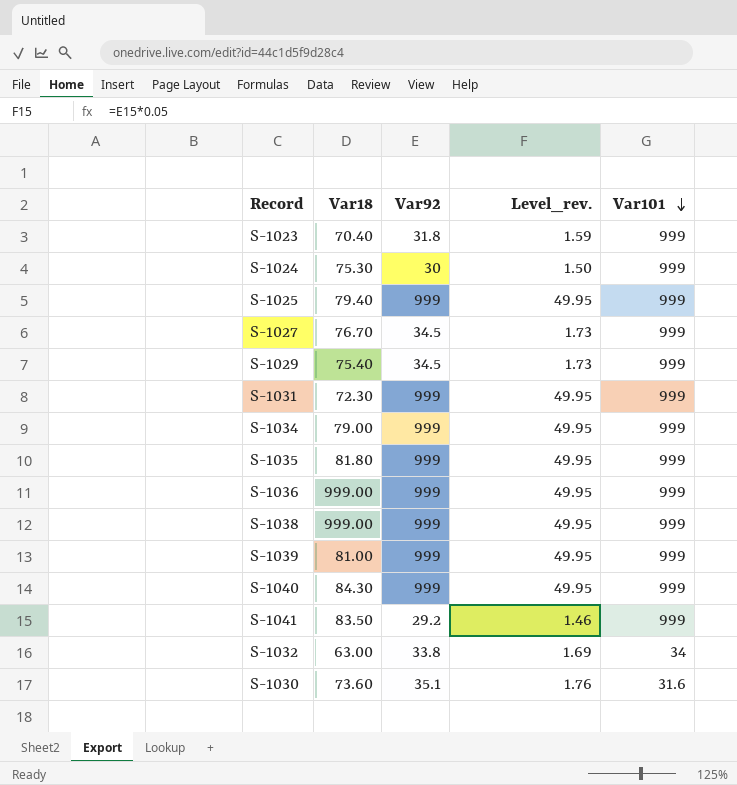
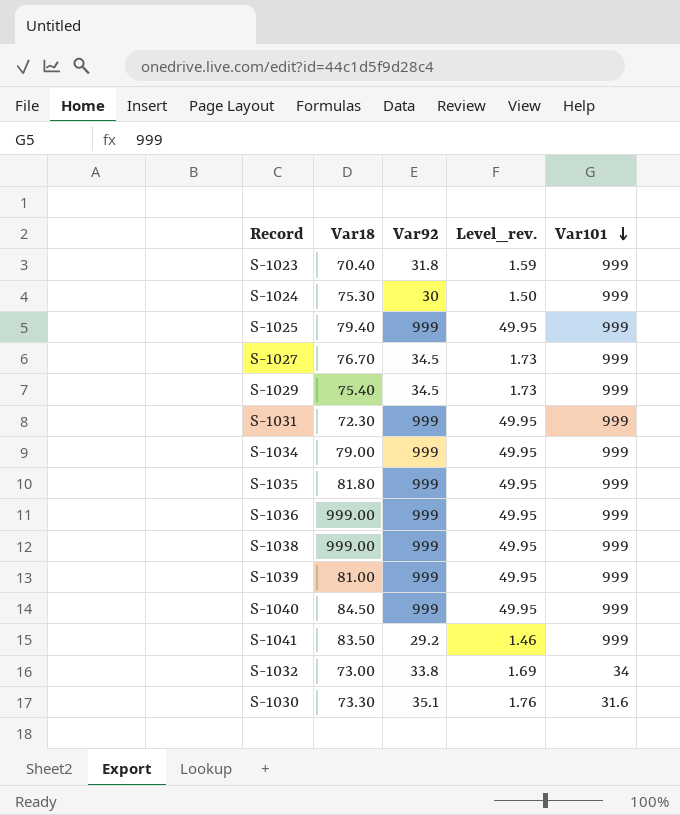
S-1040 | Var18: 84.30 -> 84.50
S-1032 | Var18: 63.00 -> 73.00
S-1030 | Var18: 73.60 -> 73.30

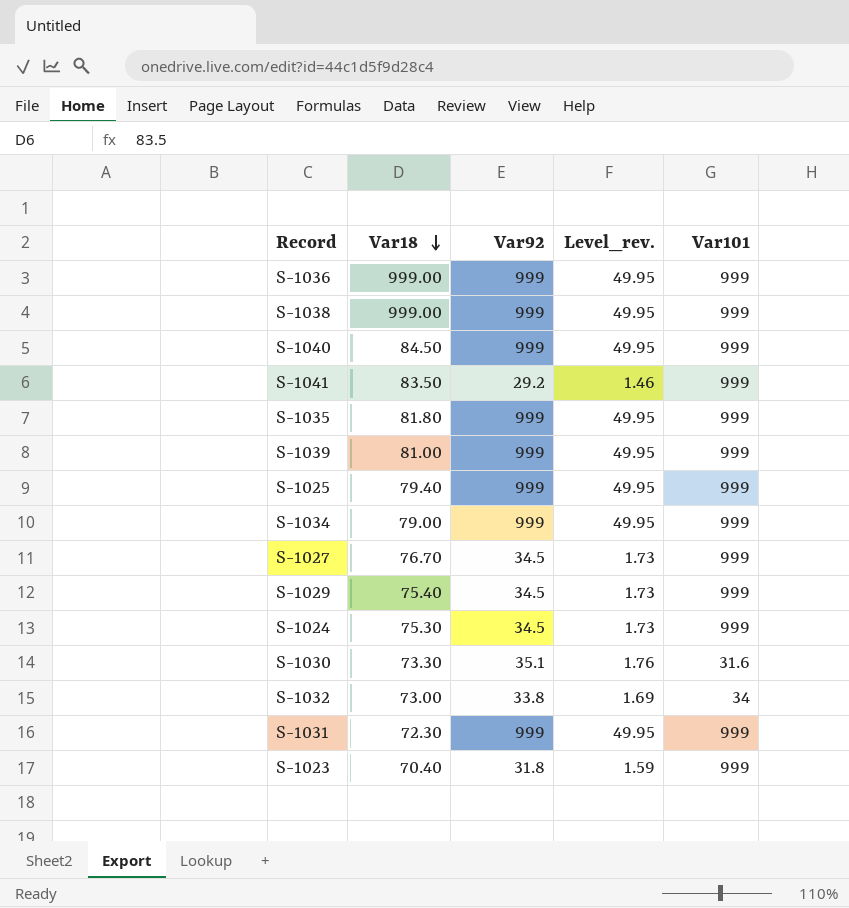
row order: Var101 descending -> Var18 descending
S-1024 | Var92: 30 -> 34.5
S-1024 | Level_rev.: 1.50 -> 1.73

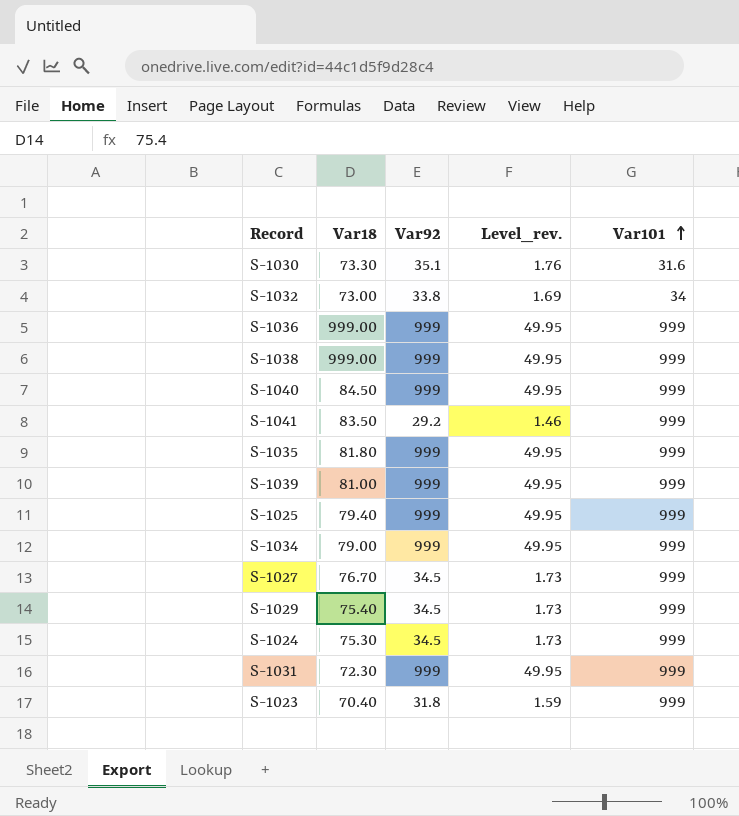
row order: Var18 descending -> Var101 ascending

